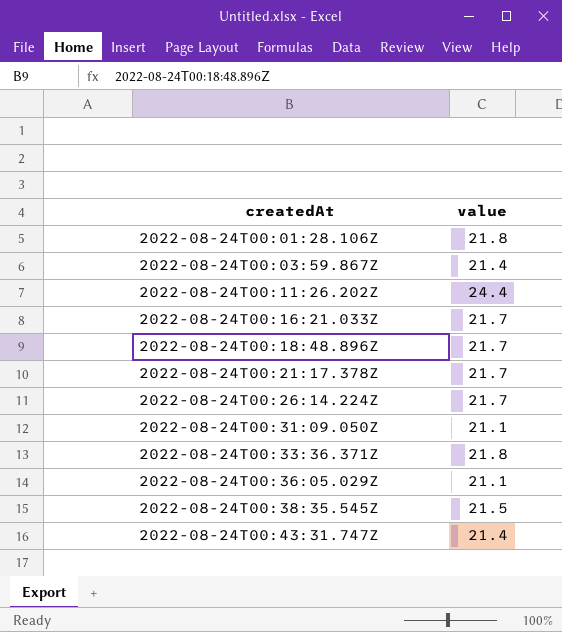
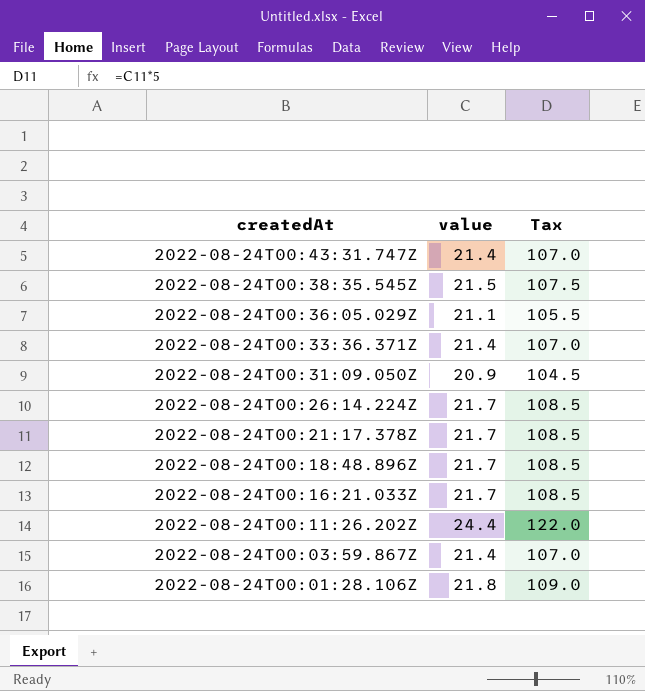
row order: createdAt ascending -> createdAt descending
column Tax | formula: none -> [value] * 5
2022-08-24T00:33:36.371Z | value: 21.8 -> 21.4
2022-08-24T00:31:09.050Z | value: 21.1 -> 20.9

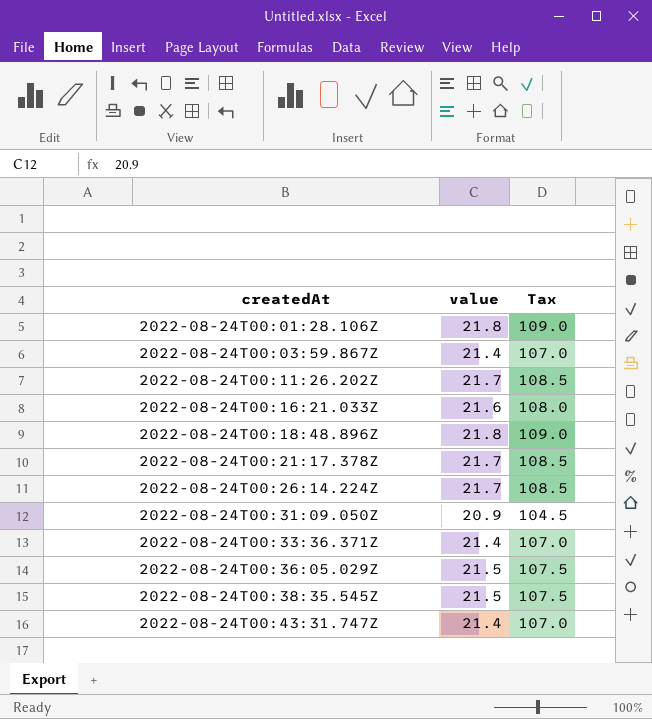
row order: createdAt descending -> createdAt ascending
2022-08-24T00:11:26.202Z | value: 24.4 -> 21.7
2022-08-24T00:11:26.202Z | Tax: 122.0 -> 108.5
2022-08-24T00:16:21.033Z | value: 21.7 -> 21.6
2022-08-24T00:16:21.033Z | Tax: 108.5 -> 108.0
2022-08-24T00:18:48.896Z | value: 21.7 -> 21.8
2022-08-24T00:18:48.896Z | Tax: 108.5 -> 109.0
2022-08-24T00:36:05.029Z | value: 21.1 -> 21.5
2022-08-24T00:36:05.029Z | Tax: 105.5 -> 107.5

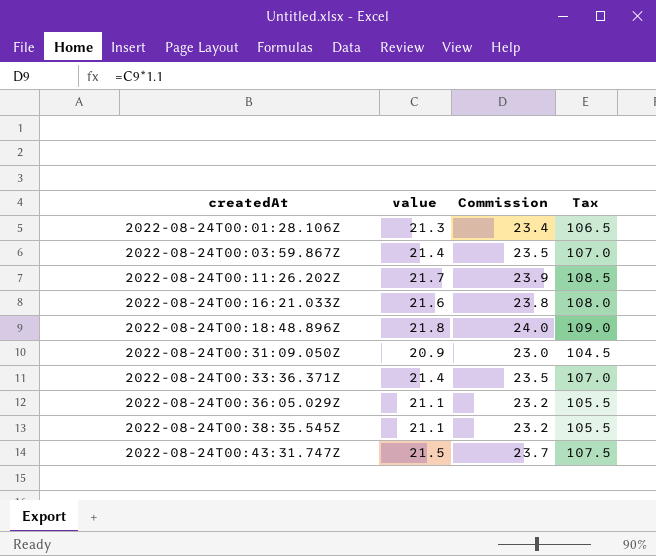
column Commission | formula: none -> [value] * 1.1
row 2022-08-24T00:21:17.378Z: 21.7 | 108.5 -> none
row 2022-08-24T00:26:14.224Z: 21.7 | 108.5 -> none
2022-08-24T00:01:28.106Z | value: 21.8 -> 21.3
2022-08-24T00:01:28.106Z | Tax: 109.0 -> 106.5
2022-08-24T00:36:05.029Z | value: 21.5 -> 21.1
2022-08-24T00:36:05.029Z | Tax: 107.5 -> 105.5
2022-08-24T00:38:35.545Z | value: 21.5 -> 21.1
2022-08-24T00:38:35.545Z | Tax: 107.5 -> 105.5
2022-08-24T00:43:31.747Z | value: 21.4 -> 21.5
2022-08-24T00:43:31.747Z | Tax: 107.0 -> 107.5

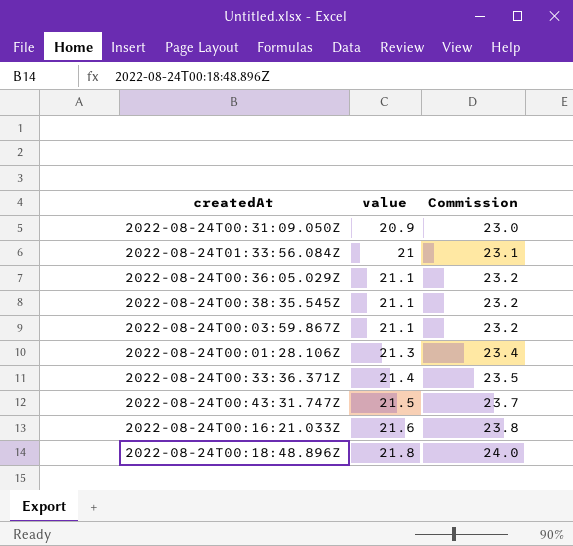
row order: createdAt ascending -> value ascending
column Tax | formula: [value] * 5 -> none
row 2022-08-24T00:11:26.202Z: 21.7 | 23.9 | 108.5 -> none
row 2022-08-24T01:33:56.084Z: none -> 21 | 23.1
2022-08-24T00:03:59.867Z | value: 21.4 -> 21.1
2022-08-24T00:03:59.867Z | Commission: 23.5 -> 23.2

